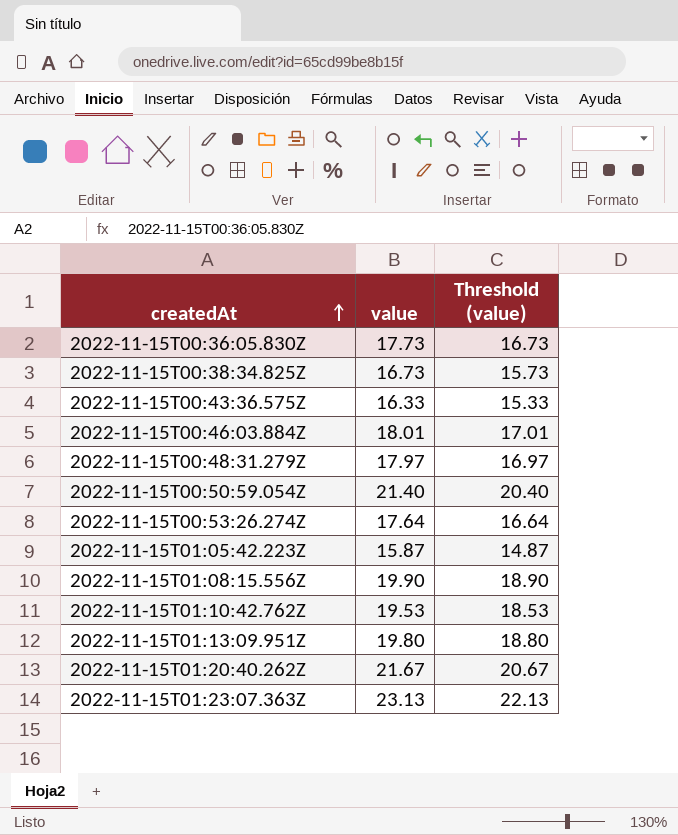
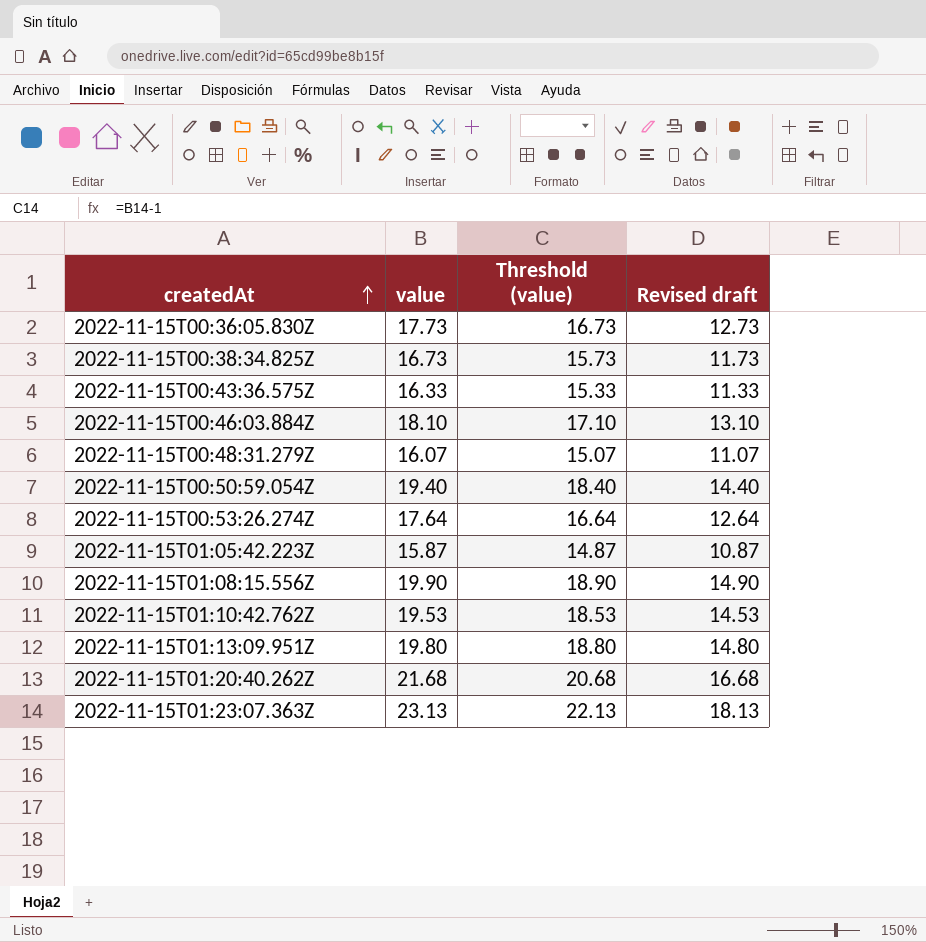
column Revised draft | formula: none -> [value] - 5
2022-11-15T00:46:03.884Z | value: 18.01 -> 18.10
2022-11-15T00:46:03.884Z | Threshold (value): 17.01 -> 17.10
2022-11-15T00:48:31.279Z | value: 17.97 -> 16.07
2022-11-15T00:48:31.279Z | Threshold (value): 16.97 -> 15.07
2022-11-15T00:50:59.054Z | value: 21.40 -> 19.40
2022-11-15T00:50:59.054Z | Threshold (value): 20.40 -> 18.40
2022-11-15T01:20:40.262Z | value: 21.67 -> 21.68
2022-11-15T01:20:40.262Z | Threshold (value): 20.67 -> 20.68

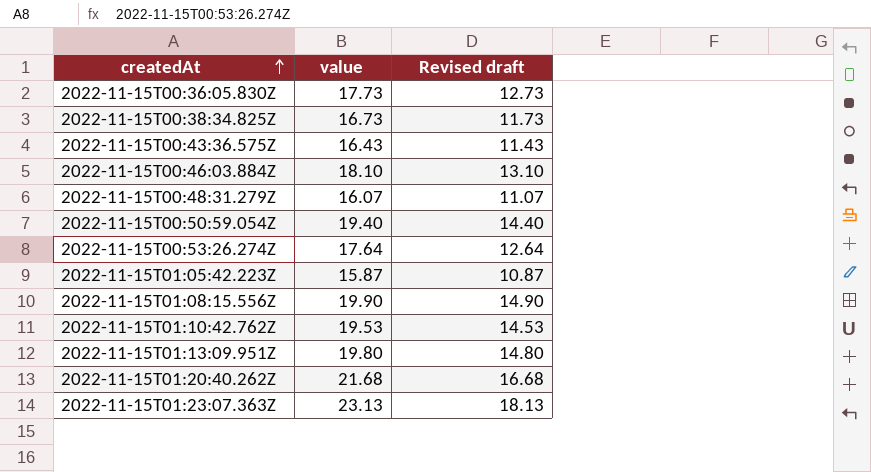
column Threshold (value) | formula: [value] - 1 -> none
2022-11-15T00:43:36.575Z | value: 16.33 -> 16.43
2022-11-15T00:43:36.575Z | Revised draft: 11.33 -> 11.43

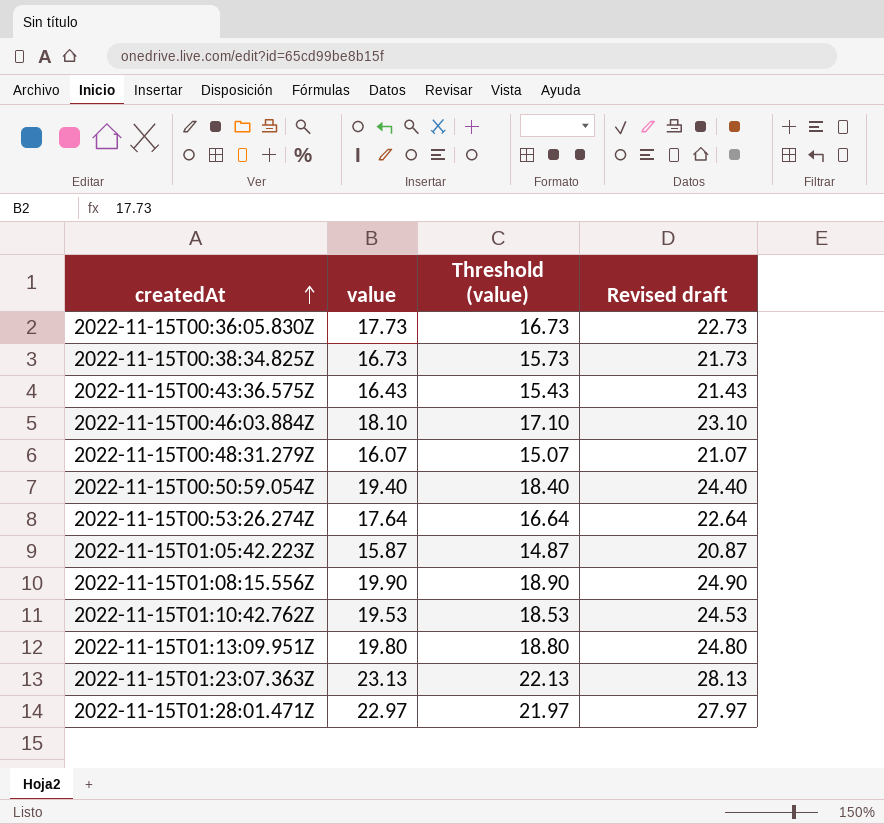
column Threshold (value) | formula: none -> [value] - 1
column Revised draft | formula: [value] - 5 -> [value] + 5
row 2022-11-15T01:20:40.262Z: 21.68 | 16.68 -> none
row 2022-11-15T01:28:01.471Z: none -> 22.97 | 21.97 | 27.97

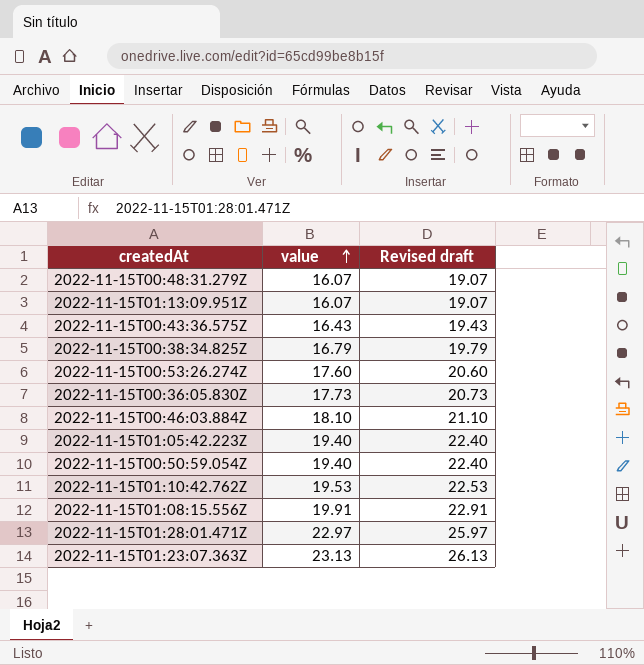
row order: createdAt ascending -> value ascending
column Threshold (value) | formula: [value] - 1 -> none
column Revised draft | formula: [value] + 5 -> [value] + 3
2022-11-15T01:13:09.951Z | value: 19.80 -> 16.07
2022-11-15T00:38:34.825Z | value: 16.73 -> 16.79
2022-11-15T00:53:26.274Z | value: 17.64 -> 17.60
2022-11-15T01:05:42.223Z | value: 15.87 -> 19.40
2022-11-15T01:08:15.556Z | value: 19.90 -> 19.91

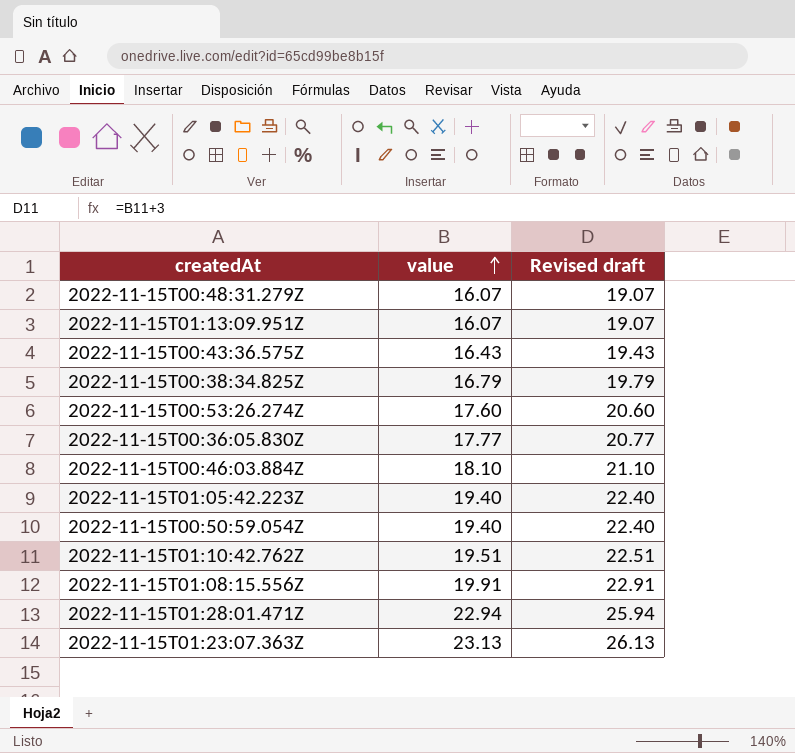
2022-11-15T00:36:05.830Z | value: 17.73 -> 17.77
2022-11-15T00:36:05.830Z | Revised draft: 20.73 -> 20.77
2022-11-15T01:10:42.762Z | value: 19.53 -> 19.51
2022-11-15T01:10:42.762Z | Revised draft: 22.53 -> 22.51
2022-11-15T01:28:01.471Z | value: 22.97 -> 22.94
2022-11-15T01:28:01.471Z | Revised draft: 25.97 -> 25.94

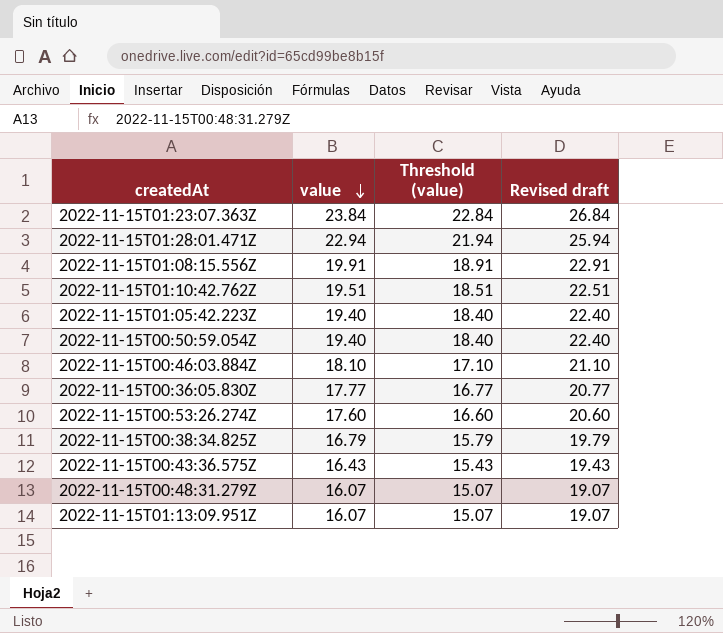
row order: value ascending -> value descending
column Threshold (value) | formula: none -> [value] - 1
2022-11-15T01:23:07.363Z | value: 23.13 -> 23.84
2022-11-15T01:23:07.363Z | Revised draft: 26.13 -> 26.84

